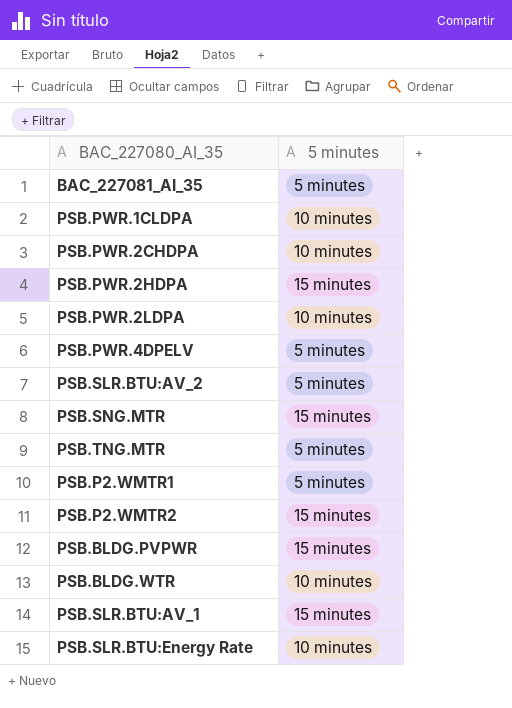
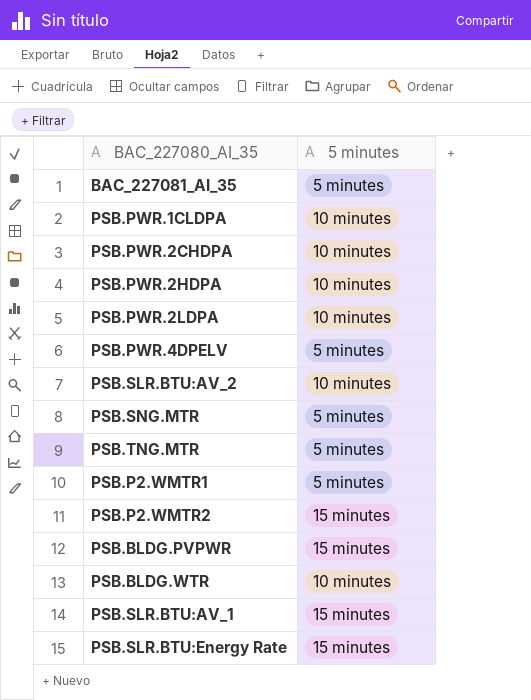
PSB.PWR.2HDPA | 5 minutes: 15 minutes -> 10 minutes
PSB.SLR.BTU:AV_2 | 5 minutes: 5 minutes -> 10 minutes
PSB.SNG.MTR | 5 minutes: 15 minutes -> 5 minutes
PSB.SLR.BTU:Energy Rate | 5 minutes: 10 minutes -> 15 minutes

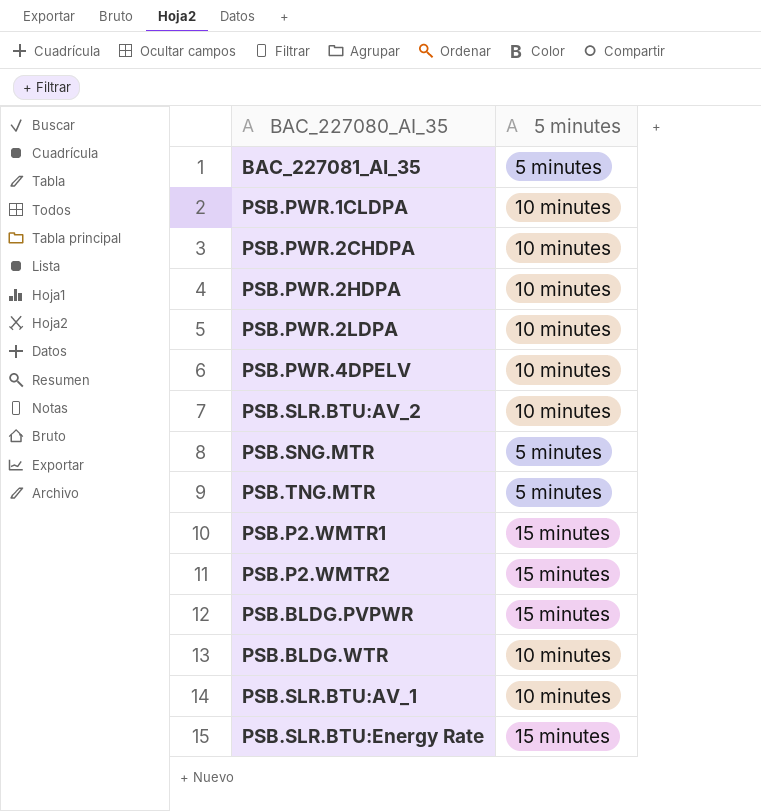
PSB.PWR.4DPELV | 5 minutes: 5 minutes -> 10 minutes
PSB.P2.WMTR1 | 5 minutes: 5 minutes -> 15 minutes
PSB.SLR.BTU:AV_1 | 5 minutes: 15 minutes -> 10 minutes

